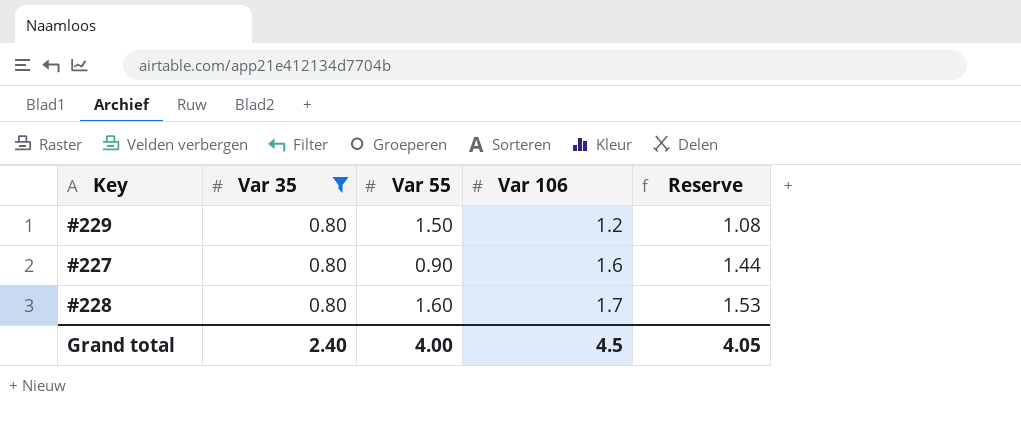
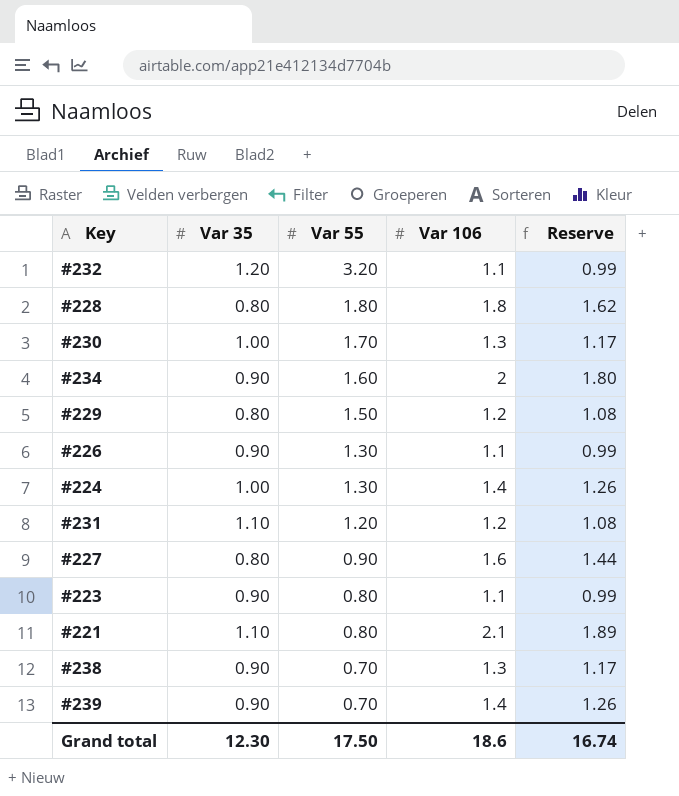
filter: Var 35 = 0.80 -> none
row order: Var 106 ascending -> Var 55 descending
#228 | Var 55: 1.60 -> 1.80
#228 | Var 106: 1.7 -> 1.8
#228 | Reserve: 1.53 -> 1.62
Grand total | Var 35: 2.40 -> 12.30
Grand total | Var 55: 4.00 -> 17.50
Grand total | Var 106: 4.5 -> 18.6
Grand total | Reserve: 4.05 -> 16.74

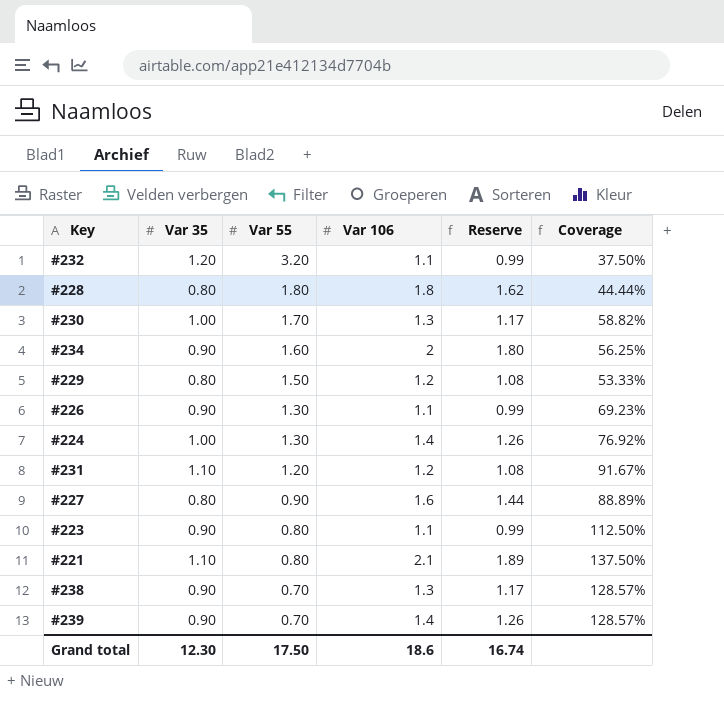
column Coverage | formula: none -> [Var 35] / [Var 55]

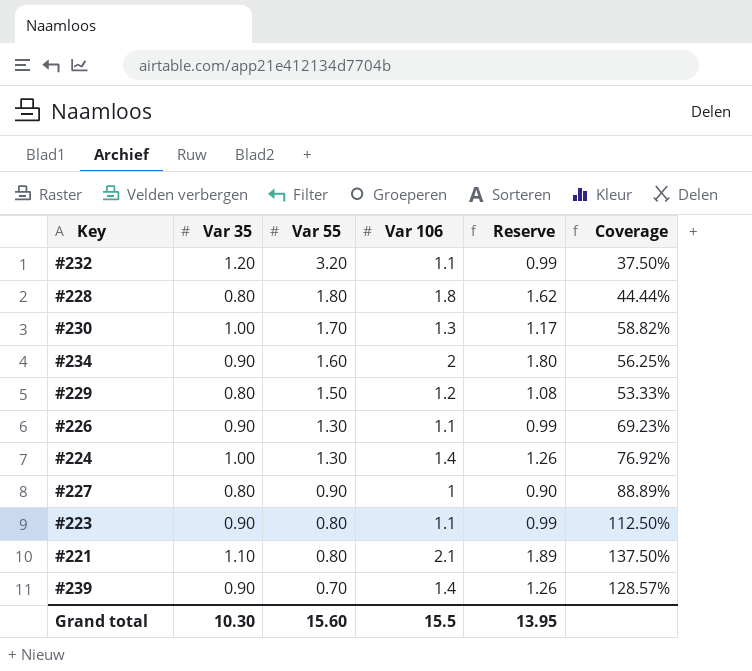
row #231: 1.10 | 1.20 | 1.2 | 1.08 | 91.67% -> none
row #238: 0.90 | 0.70 | 1.3 | 1.17 | 128.57% -> none
#227 | Var 106: 1.6 -> 1
#227 | Reserve: 1.44 -> 0.90
Grand total | Var 35: 12.30 -> 10.30
Grand total | Var 55: 17.50 -> 15.60
Grand total | Var 106: 18.6 -> 15.5
Grand total | Reserve: 16.74 -> 13.95

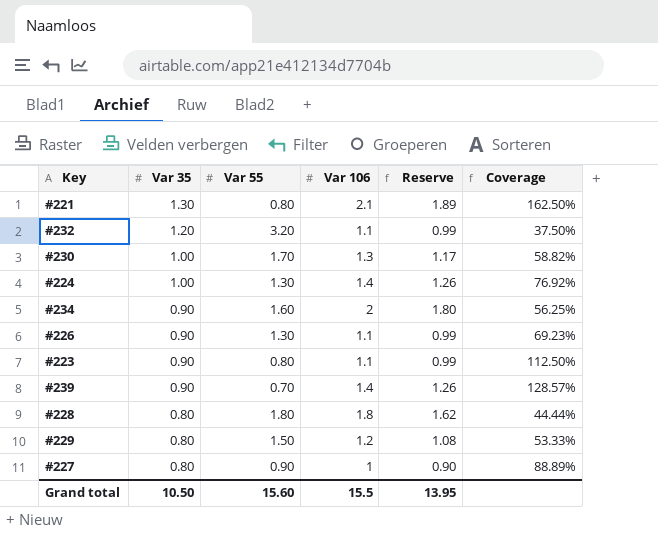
row order: Var 55 descending -> Var 35 descending
#221 | Var 35: 1.10 -> 1.30
#221 | Coverage: 137.50% -> 162.50%
Grand total | Var 35: 10.30 -> 10.50

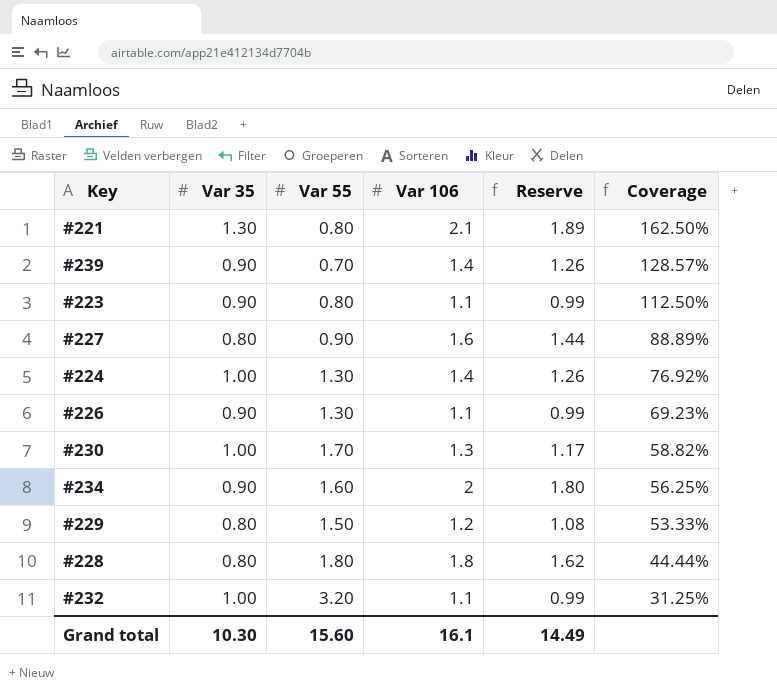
row order: Var 35 descending -> Coverage descending
#227 | Var 106: 1 -> 1.6
#227 | Reserve: 0.90 -> 1.44
#232 | Var 35: 1.20 -> 1.00
#232 | Coverage: 37.50% -> 31.25%
Grand total | Var 35: 10.50 -> 10.30
Grand total | Var 106: 15.5 -> 16.1
Grand total | Reserve: 13.95 -> 14.49

